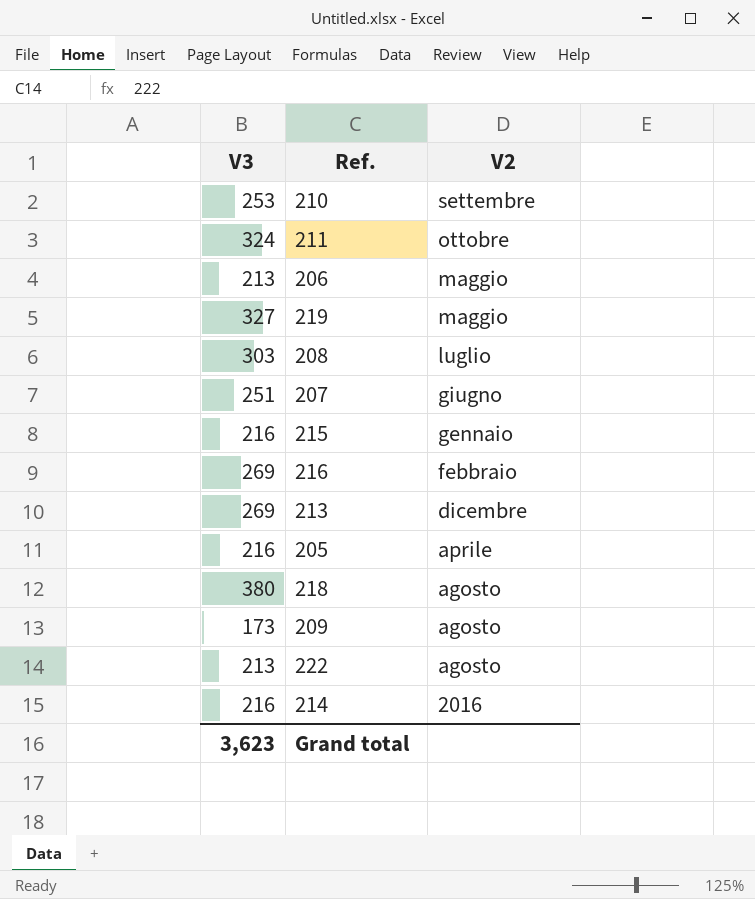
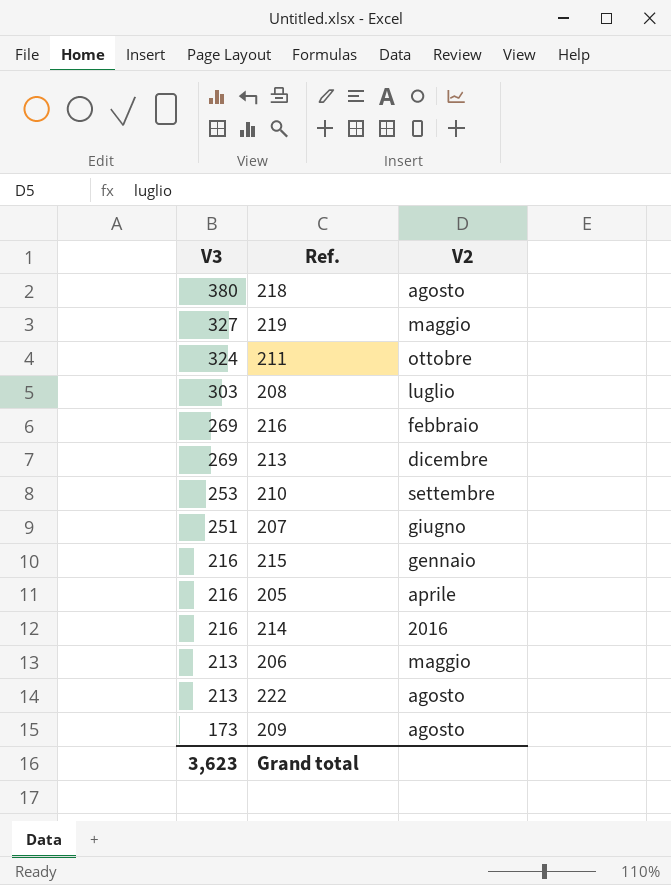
row order: V2 descending -> V3 descending

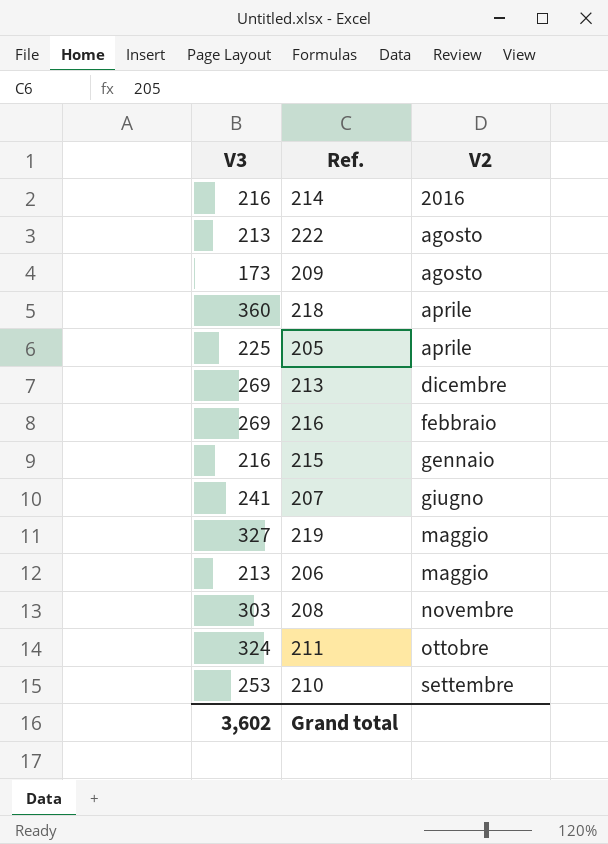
row order: V3 descending -> V2 ascending
218 | V3: 380 -> 360
218 | V2: agosto -> aprile
205 | V3: 216 -> 225
207 | V3: 251 -> 241
208 | V2: luglio -> novembre
Grand total | V3: 3,623 -> 3,602

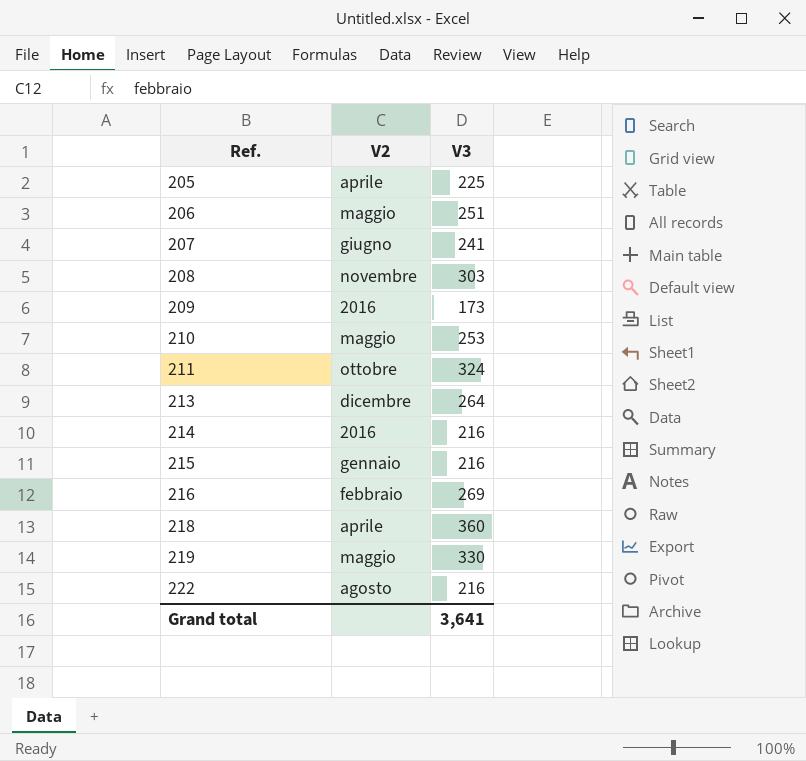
row order: V2 ascending -> Ref. ascending
column V3 | position: 1 -> 3
206 | V3: 213 -> 251
209 | V2: agosto -> 2016
210 | V2: settembre -> maggio
213 | V3: 269 -> 264
219 | V3: 327 -> 330
222 | V3: 213 -> 216
Grand total | V3: 3,602 -> 3,641

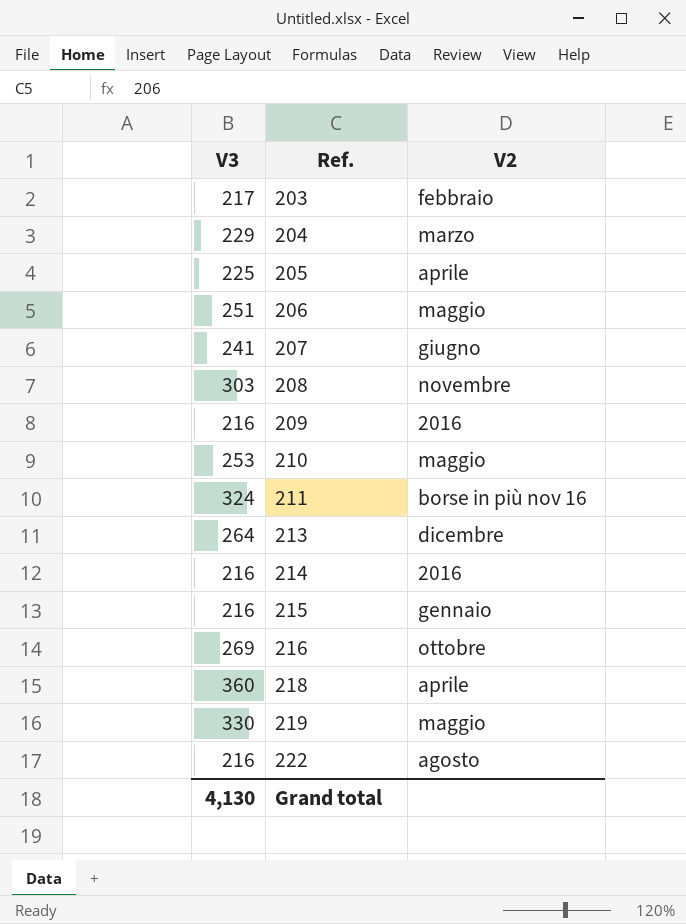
column V3 | position: 3 -> 1
row 203: none -> 217 | febbraio
row 204: none -> 229 | marzo
209 | V3: 173 -> 216
211 | V2: ottobre -> borse in più nov 16
216 | V2: febbraio -> ottobre
Grand total | V3: 3,641 -> 4,130

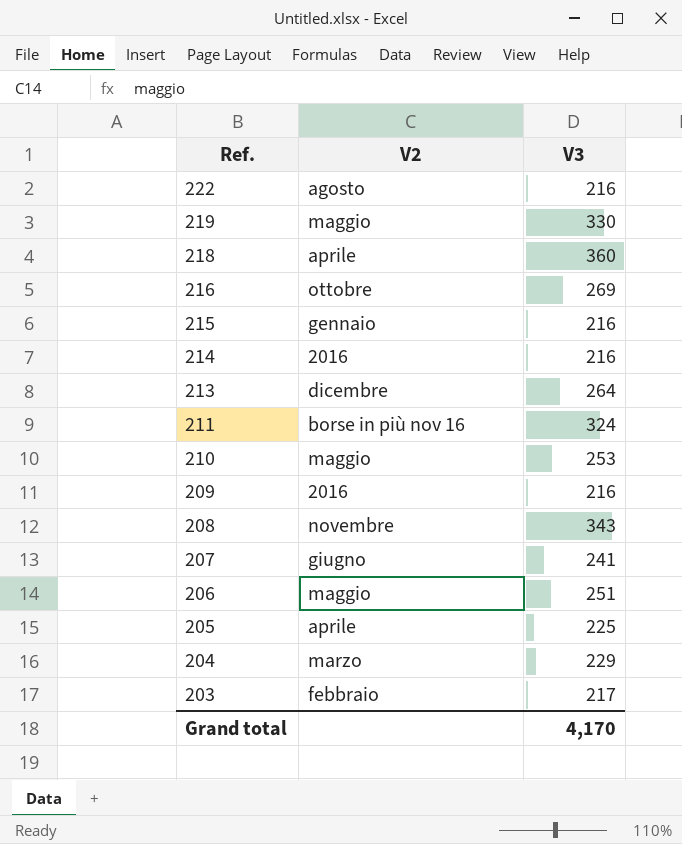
row order: Ref. ascending -> Ref. descending
column V3 | position: 1 -> 3
208 | V3: 303 -> 343
Grand total | V3: 4,130 -> 4,170

